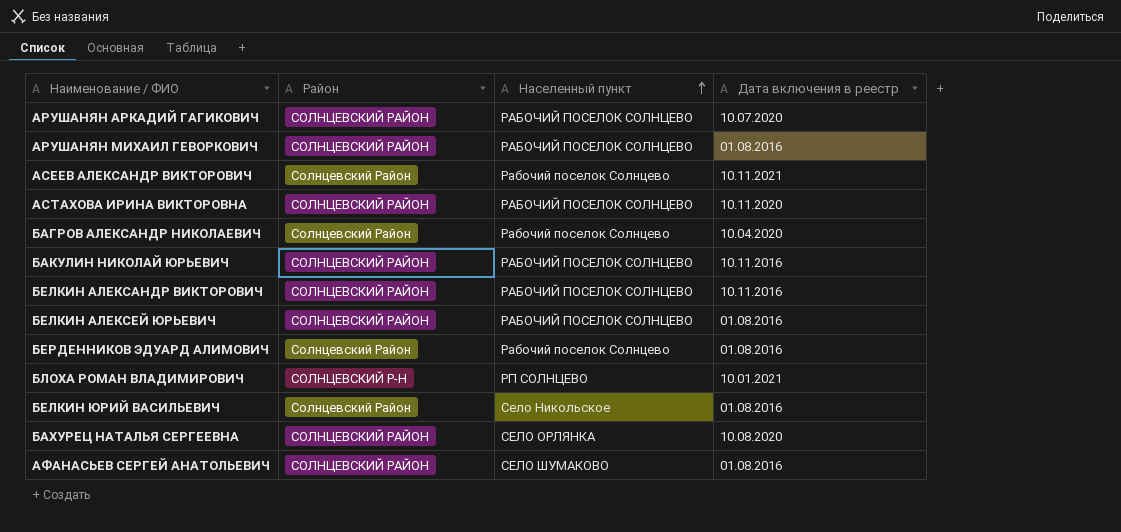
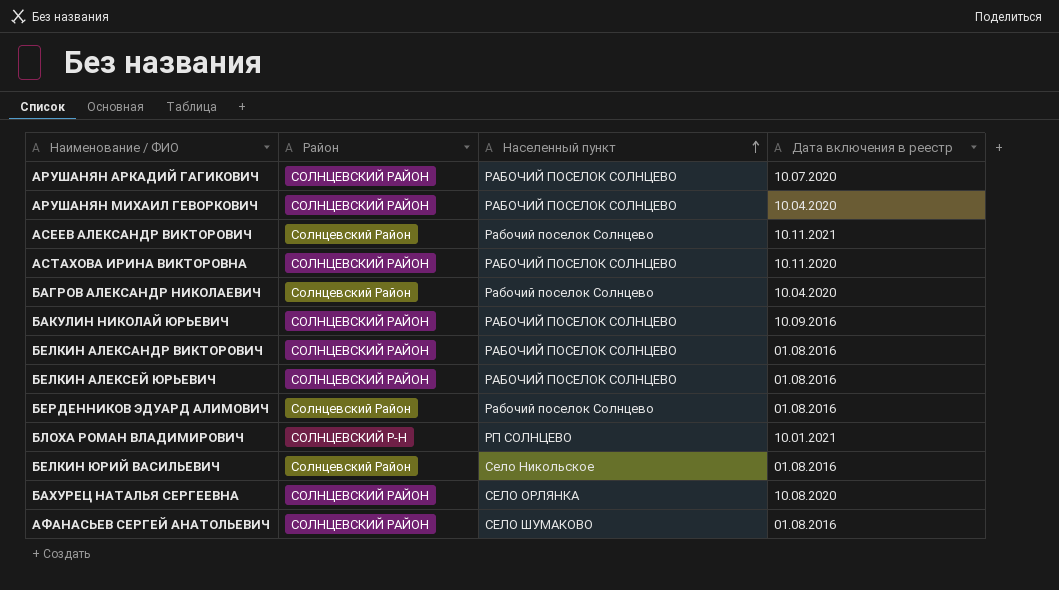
АРУШАНЯН МИХАИЛ ГЕВОРКОВИЧ | Дата включения в реестр: 01.08.2016 -> 10.04.2020
БАКУЛИН НИКОЛАЙ ЮРЬЕВИЧ | Дата включения в реестр: 10.11.2016 -> 10.09.2016
БЕЛКИН АЛЕКСАНДР ВИКТОРОВИЧ | Дата включения в реестр: 10.11.2016 -> 01.08.2016

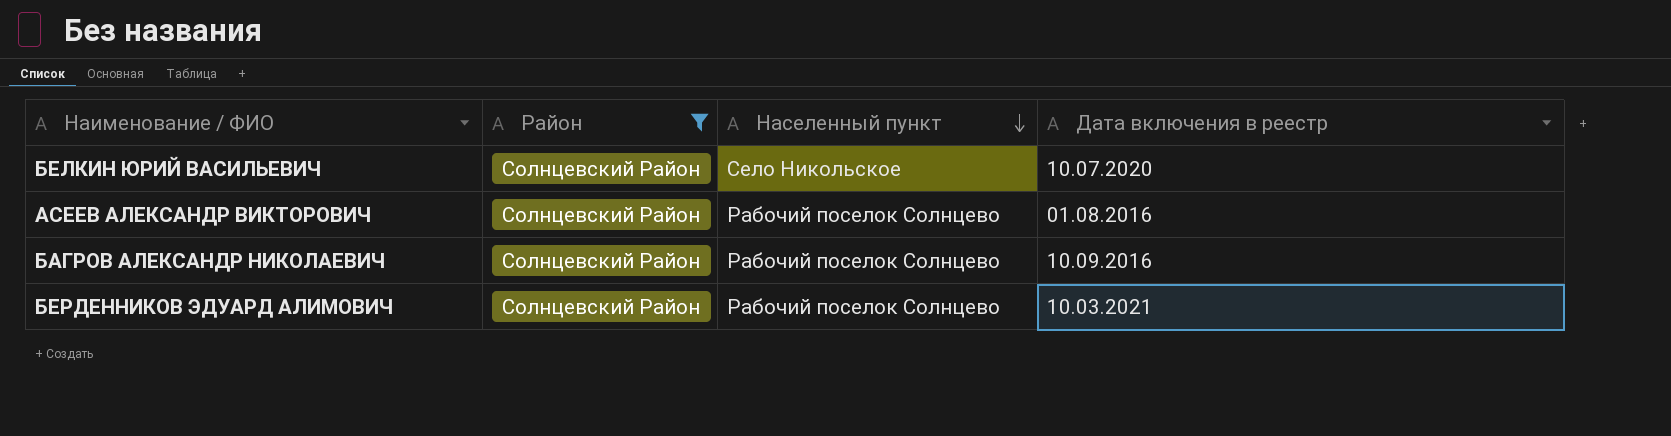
filter: none -> Район = Солнцевский Район
row order: Населенный пункт ascending -> Населенный пункт descending
БЕЛКИН ЮРИЙ ВАСИЛЬЕВИЧ | Дата включения в реестр: 01.08.2016 -> 10.07.2020
АСЕЕВ АЛЕКСАНДР ВИКТОРОВИЧ | Дата включения в реестр: 10.11.2021 -> 01.08.2016
БАГРОВ АЛЕКСАНДР НИКОЛАЕВИЧ | Дата включения в реестр: 10.04.2020 -> 10.09.2016
БЕРДЕННИКОВ ЭДУАРД АЛИМОВИЧ | Дата включения в реестр: 01.08.2016 -> 10.03.2021

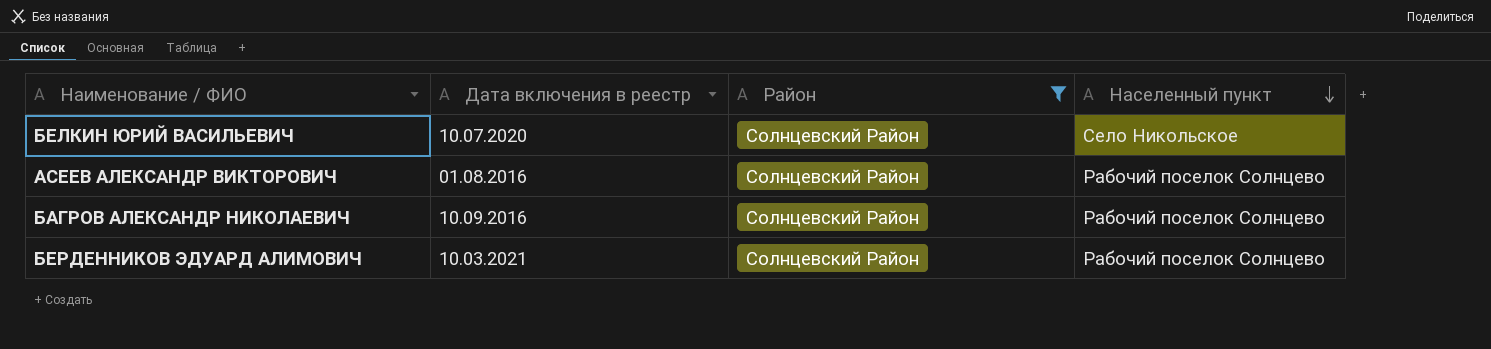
column Дата включения в реестр | position: 4 -> 2

